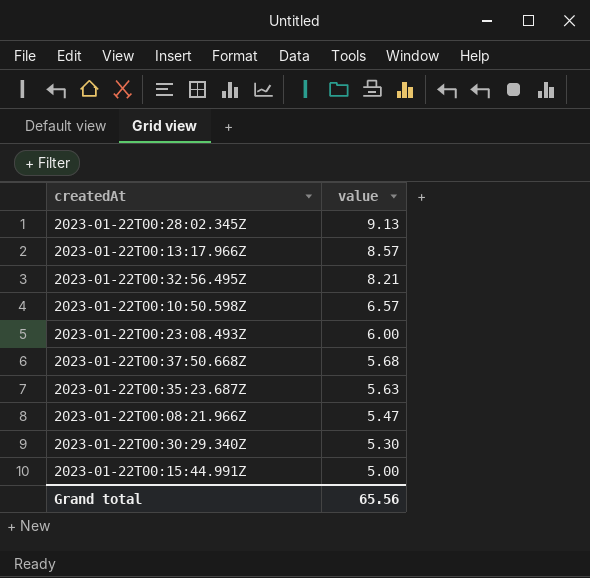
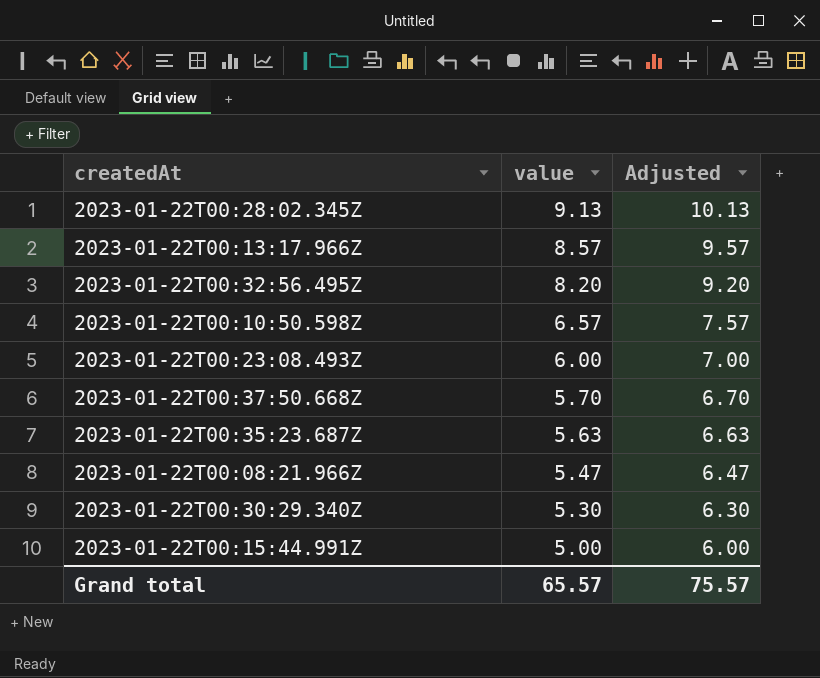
column Adjusted | formula: none -> [value] + 1
2023-01-22T00:32:56.495Z | value: 8.21 -> 8.20
2023-01-22T00:37:50.668Z | value: 5.68 -> 5.70
Grand total | value: 65.56 -> 65.57

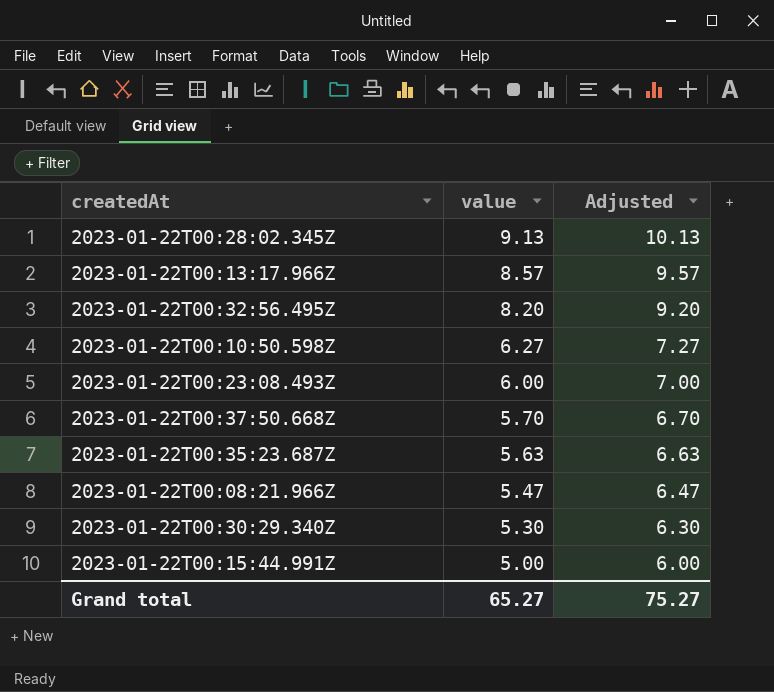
2023-01-22T00:10:50.598Z | value: 6.57 -> 6.27
2023-01-22T00:10:50.598Z | Adjusted: 7.57 -> 7.27
Grand total | value: 65.57 -> 65.27
Grand total | Adjusted: 75.57 -> 75.27

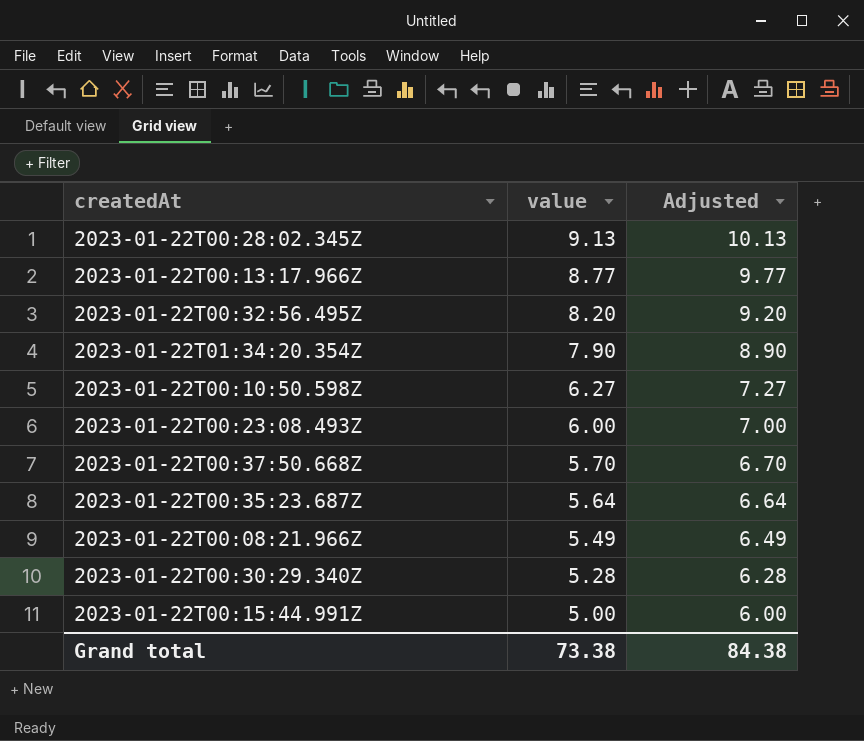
2023-01-22T00:13:17.966Z | value: 8.57 -> 8.77
2023-01-22T00:13:17.966Z | Adjusted: 9.57 -> 9.77
row 2023-01-22T01:34:20.354Z: none -> 7.90 | 8.90
2023-01-22T00:35:23.687Z | value: 5.63 -> 5.64
2023-01-22T00:35:23.687Z | Adjusted: 6.63 -> 6.64
2023-01-22T00:08:21.966Z | value: 5.47 -> 5.49
2023-01-22T00:08:21.966Z | Adjusted: 6.47 -> 6.49
2023-01-22T00:30:29.340Z | value: 5.30 -> 5.28
2023-01-22T00:30:29.340Z | Adjusted: 6.30 -> 6.28
Grand total | value: 65.27 -> 73.38
Grand total | Adjusted: 75.27 -> 84.38

